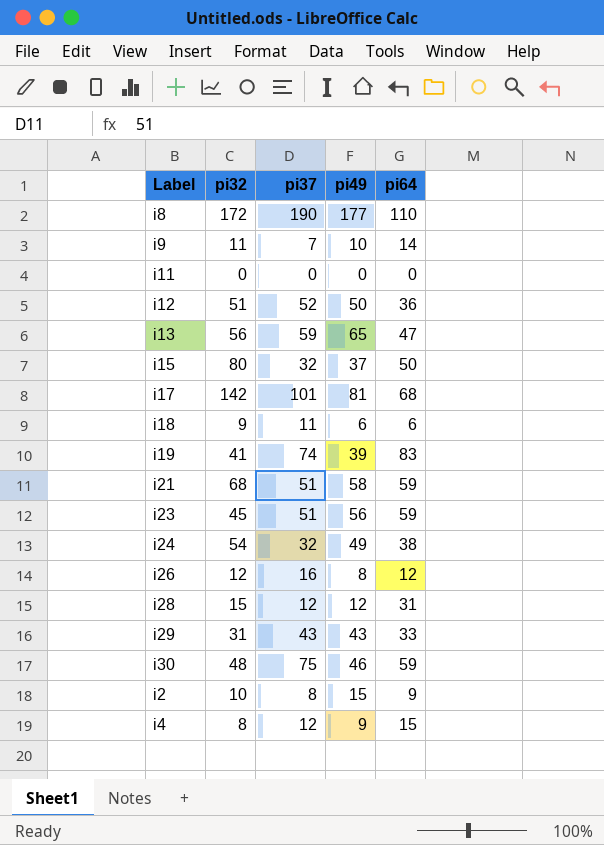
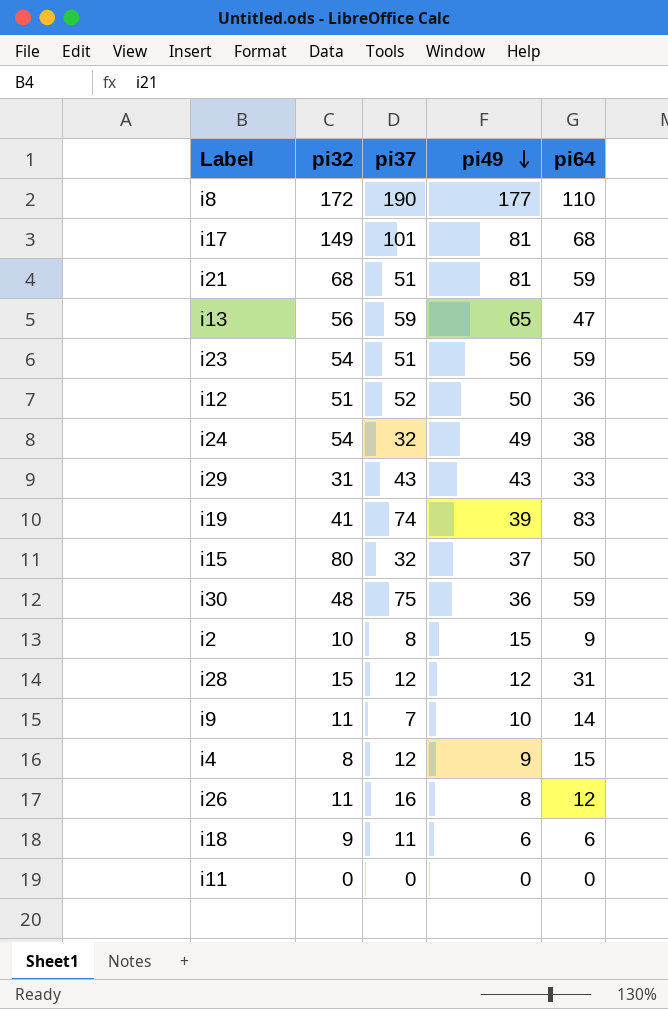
row order: none -> pi49 descending
i17 | pi32: 142 -> 149
i21 | pi49: 58 -> 81
i23 | pi32: 45 -> 54
i30 | pi49: 46 -> 36
i26 | pi32: 12 -> 11

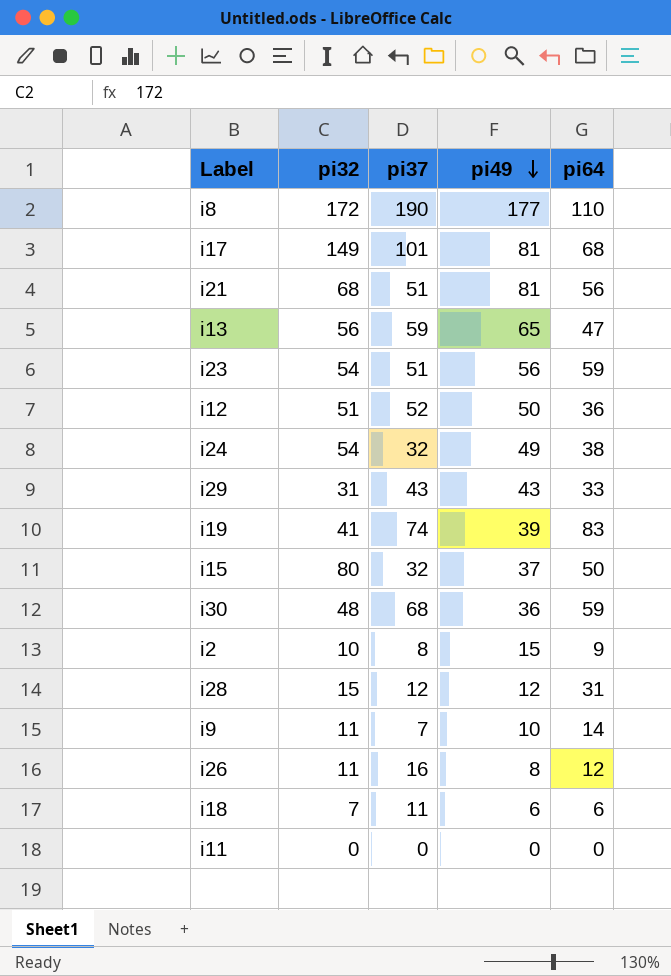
row i4: 8 | 12 | 9 | 15 -> none
i21 | pi64: 59 -> 56
i30 | pi37: 75 -> 68
i18 | pi32: 9 -> 7

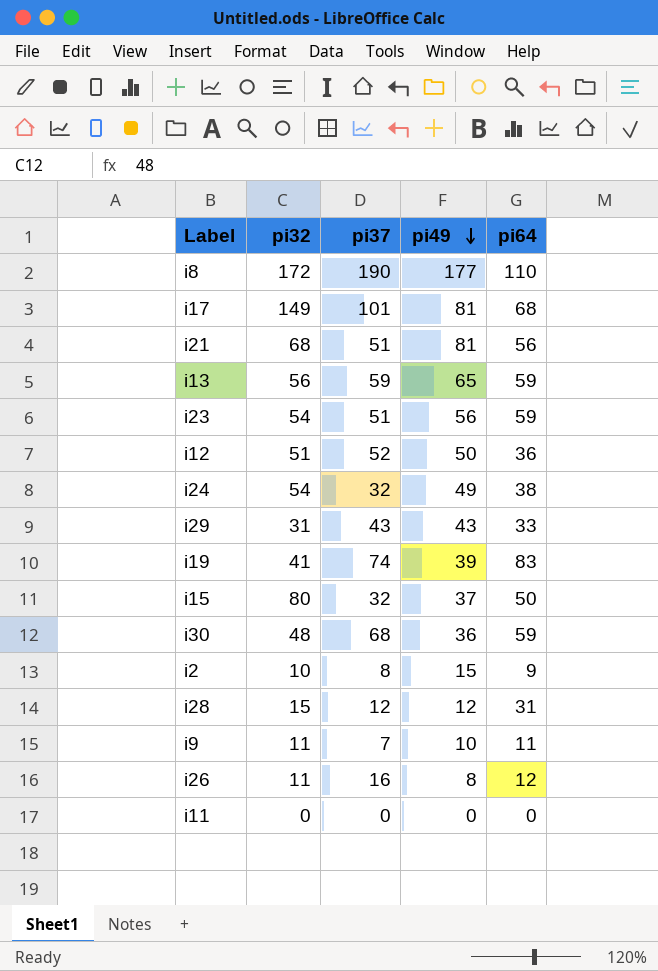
row i18: 7 | 11 | 6 | 6 -> none
i13 | pi64: 47 -> 59
i9 | pi64: 14 -> 11

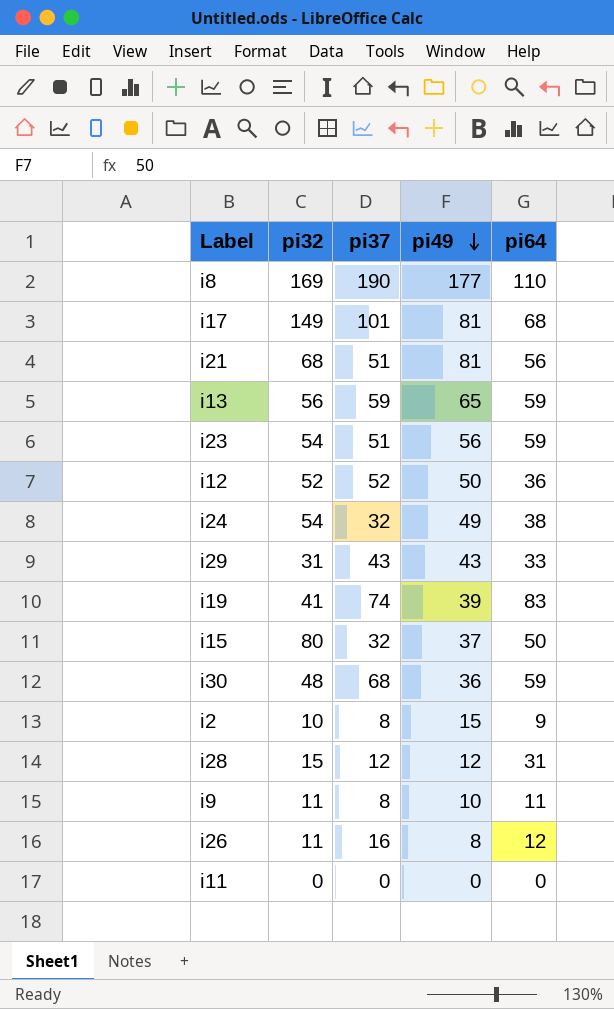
i8 | pi32: 172 -> 169
i12 | pi32: 51 -> 52
i9 | pi37: 7 -> 8

